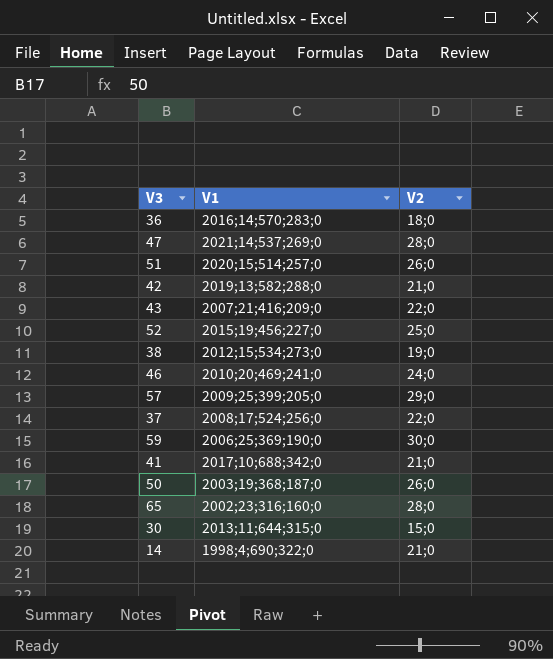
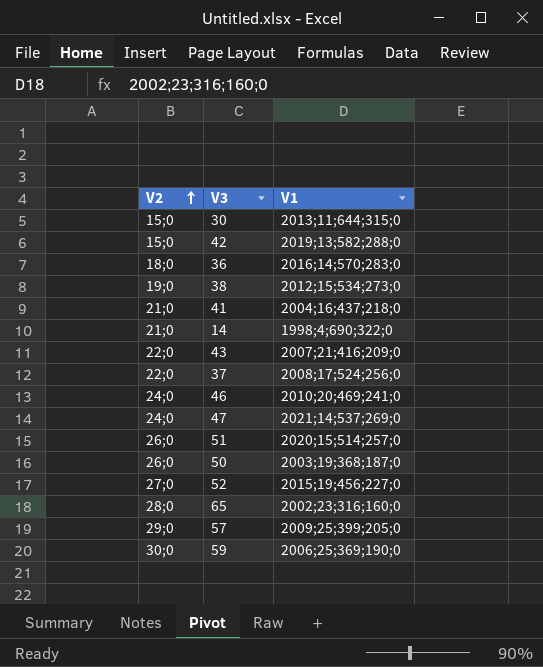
row order: none -> V2 ascending
column V2 | position: 3 -> 1
42 | V2: 21;0 -> 15;0
41 | V1: 2017;10;688;342;0 -> 2004;16;437;218;0
47 | V2: 28;0 -> 24;0
52 | V2: 25;0 -> 27;0

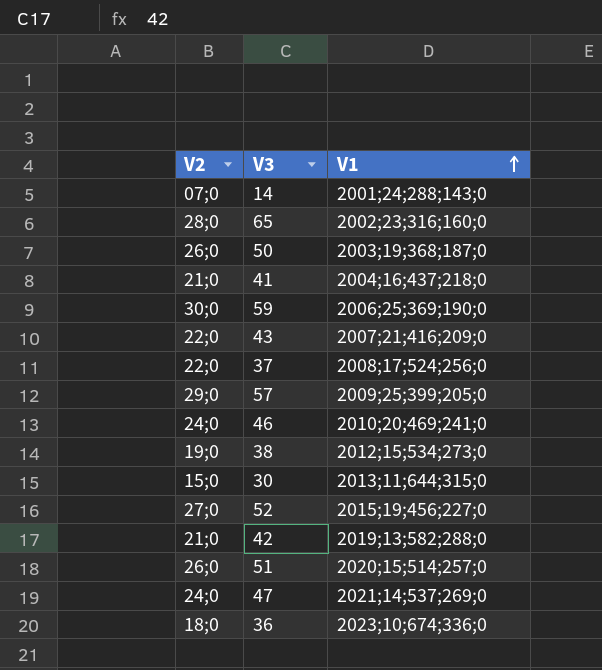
row order: V2 ascending -> V1 ascending
14 | V2: 21;0 -> 07;0
14 | V1: 1998;4;690;322;0 -> 2001;24;288;143;0
42 | V2: 15;0 -> 21;0
36 | V1: 2016;14;570;283;0 -> 2023;10;674;336;0

